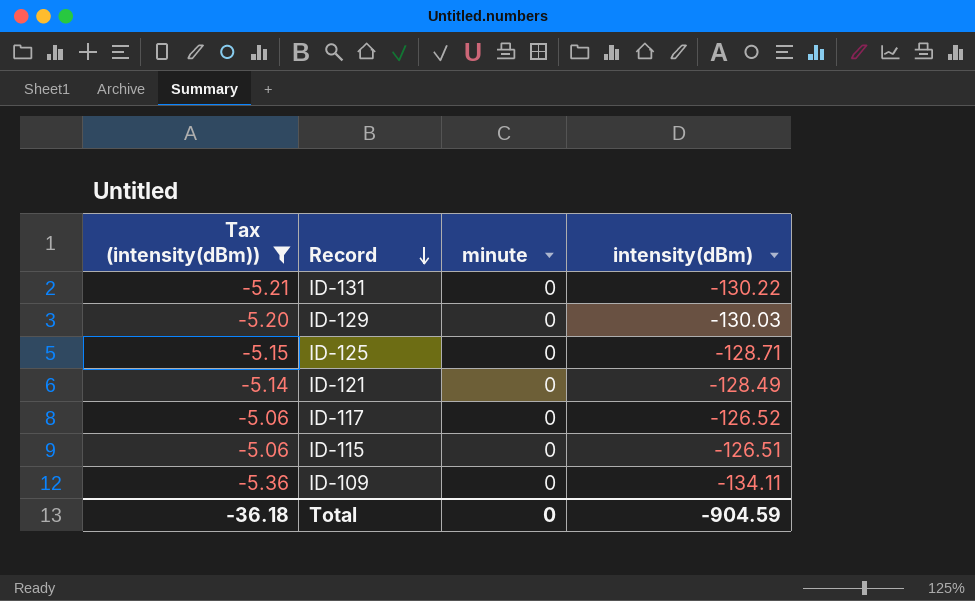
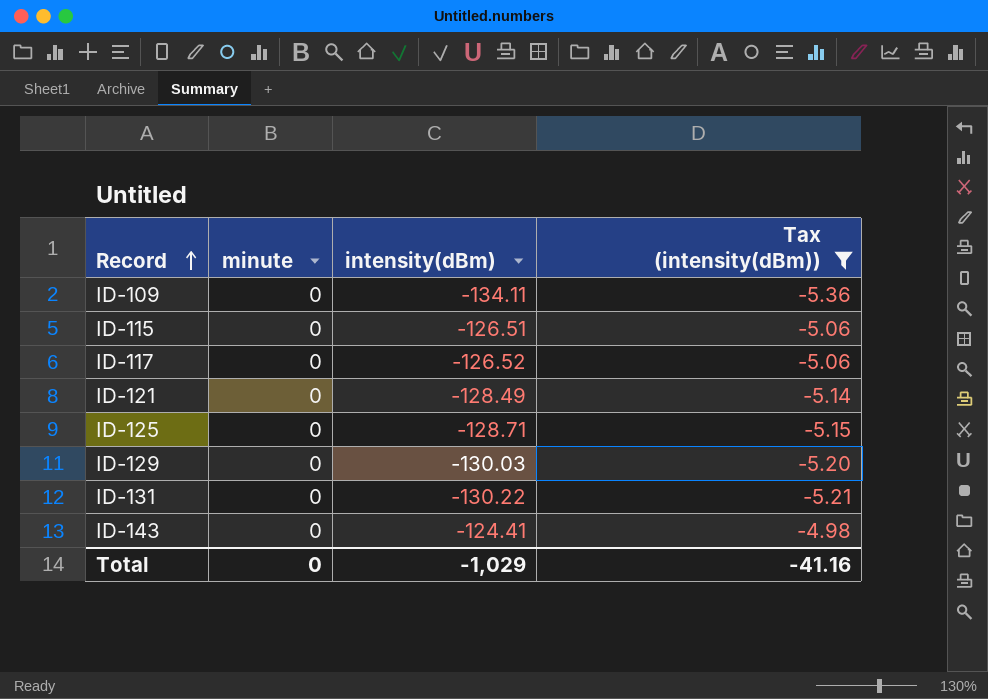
row order: Record descending -> Record ascending
column Tax (intensity(dBm)) | position: 1 -> 4
row ID-143: none -> 0 | -124.41 | -4.98
Total | intensity(dBm): -904.59 -> -1,029
Total | Tax (intensity(dBm)): -36.18 -> -41.16

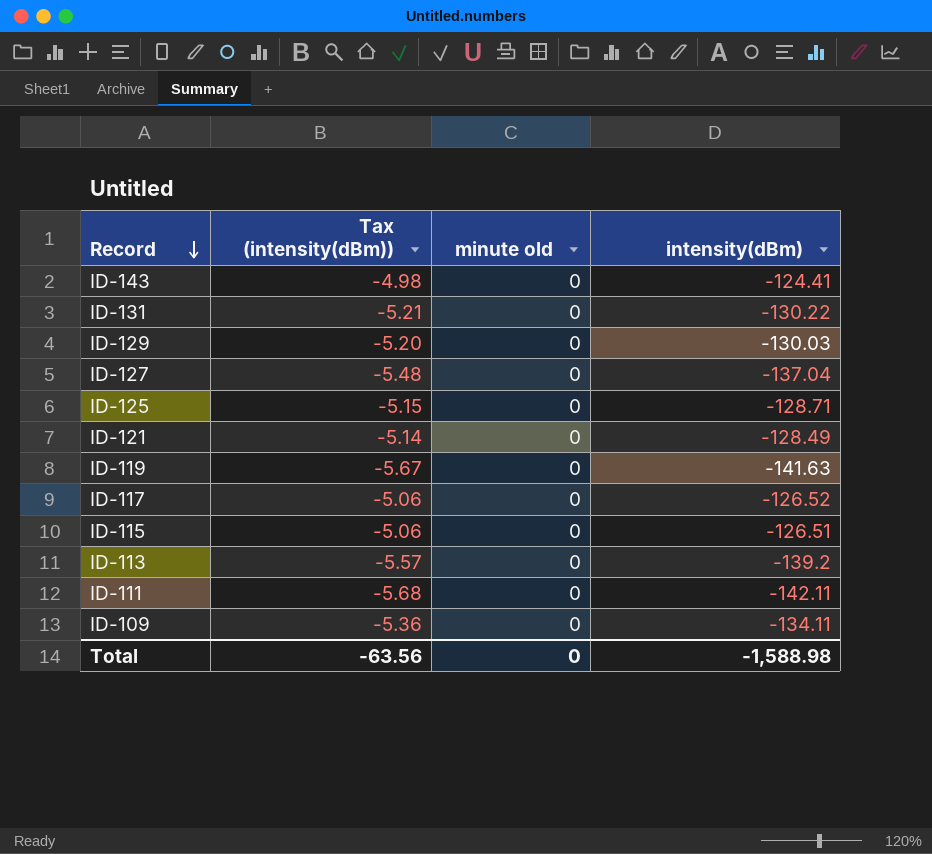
filter: Tax (intensity(dBm)) >= -5.36 -> none
row order: Record ascending -> Record descending
column Tax (intensity(dBm)) | position: 4 -> 2
column name: minute -> minute old
Total | Tax (intensity(dBm)): -41.16 -> -63.56
Total | intensity(dBm): -1,029 -> -1,588.98

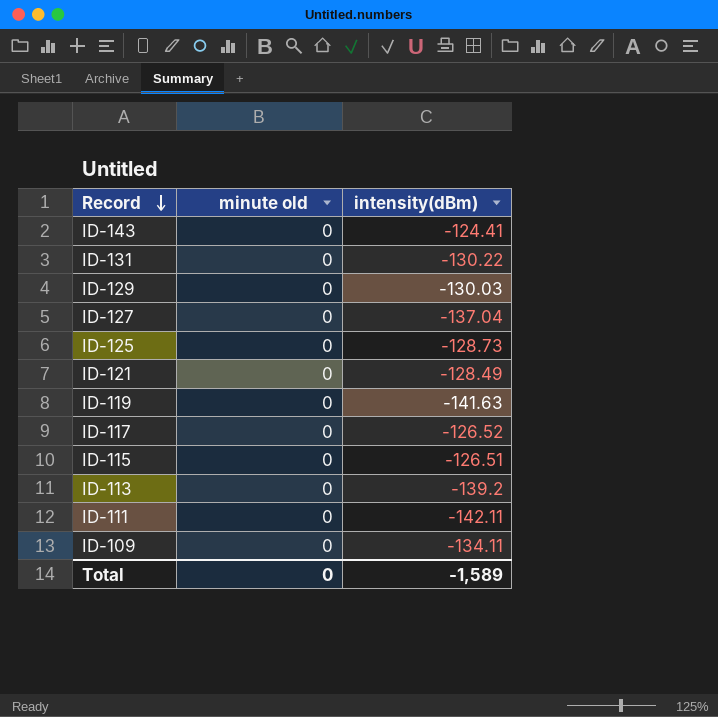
column Tax (intensity(dBm)) | formula: [intensity(dBm)] * 0.04 -> none
ID-125 | intensity(dBm): -128.71 -> -128.73
Total | intensity(dBm): -1,588.98 -> -1,589

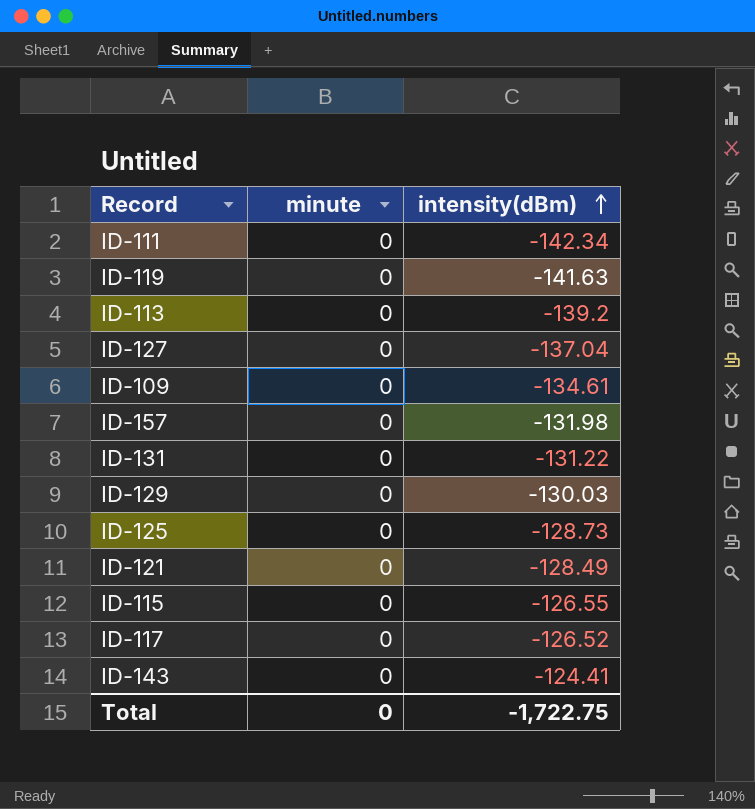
row order: Record descending -> intensity(dBm) ascending
column name: minute old -> minute
ID-111 | intensity(dBm): -142.11 -> -142.34
ID-109 | intensity(dBm): -134.11 -> -134.61
row ID-157: none -> 0 | -131.98
ID-131 | intensity(dBm): -130.22 -> -131.22
ID-115 | intensity(dBm): -126.51 -> -126.55
Total | intensity(dBm): -1,589 -> -1,722.75

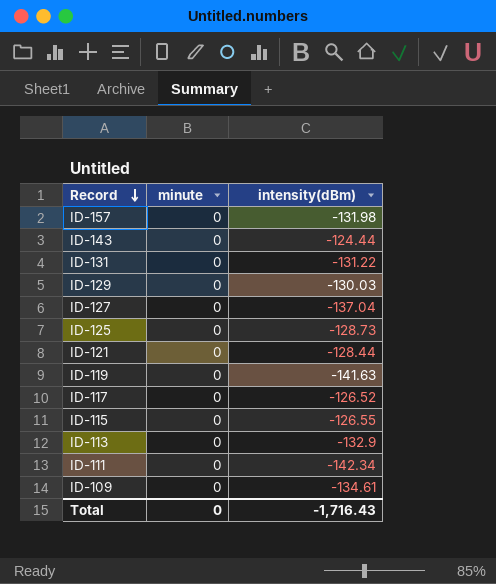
row order: intensity(dBm) ascending -> Record descending
ID-143 | intensity(dBm): -124.41 -> -124.44
ID-121 | intensity(dBm): -128.49 -> -128.44
ID-113 | intensity(dBm): -139.2 -> -132.9
Total | intensity(dBm): -1,722.75 -> -1,716.43

